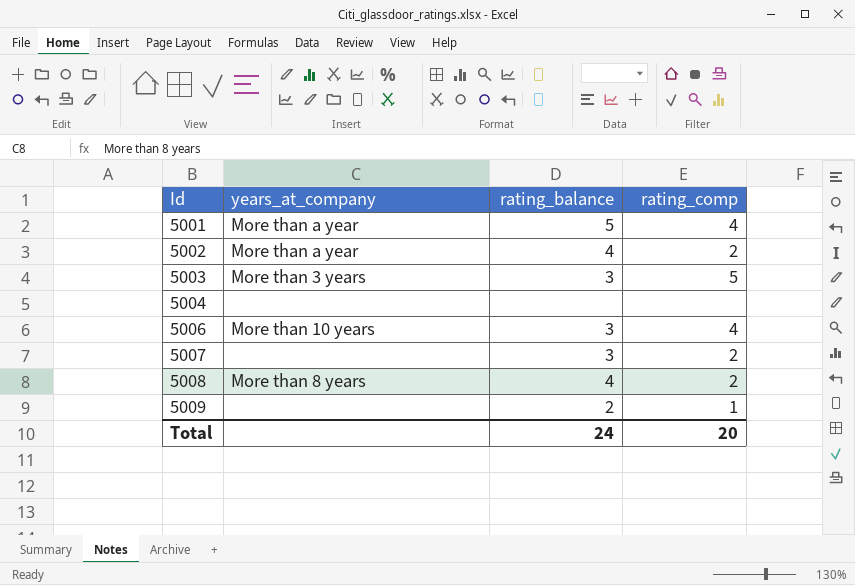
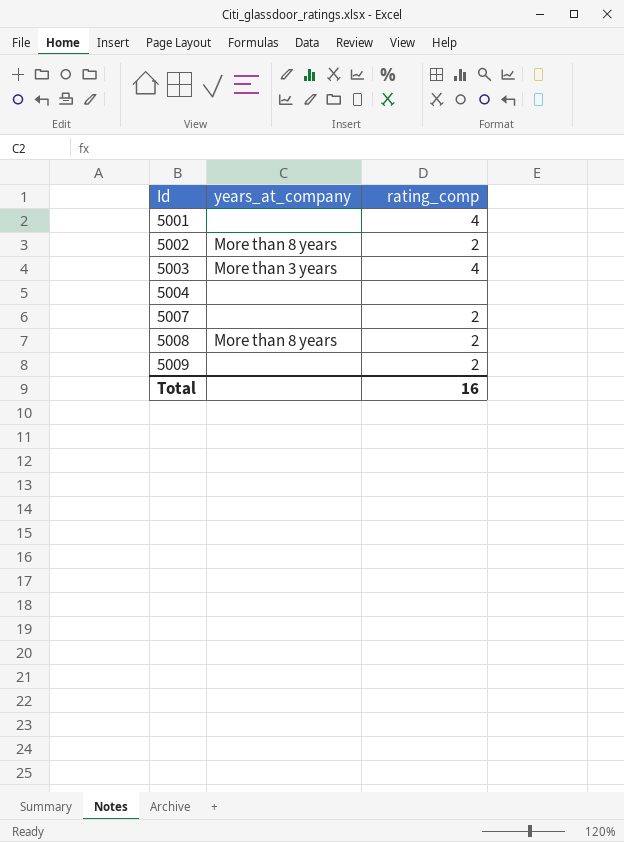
column rating_balance | position: 3 -> none
row 5006: More than 10 years | 3 | 4 -> none
5001 | years_at_company: More than a year -> none
5002 | years_at_company: More than a year -> More than 8 years
5003 | rating_comp: 5 -> 4
5009 | rating_comp: 1 -> 2
Total | rating_comp: 20 -> 16

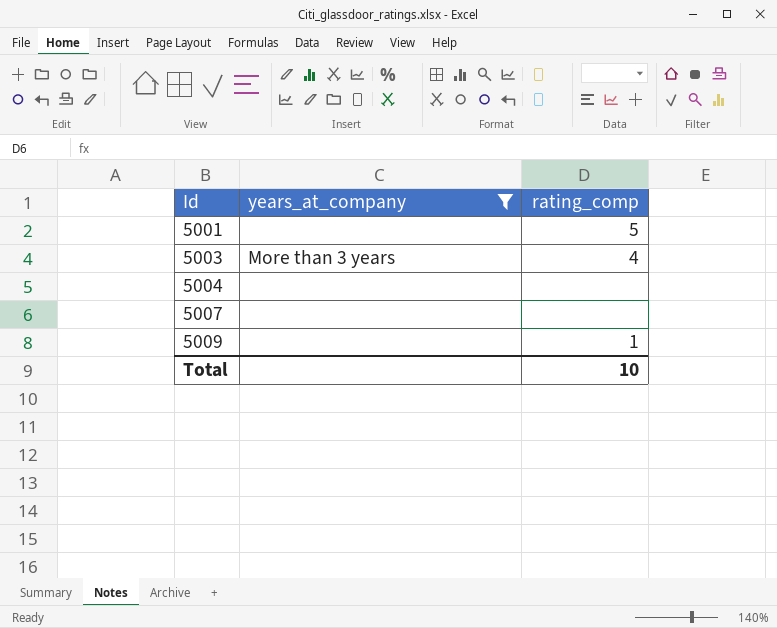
filter: none -> years_at_company != More than 8 years
5001 | rating_comp: 4 -> 5
5007 | rating_comp: 2 -> none
5009 | rating_comp: 2 -> 1
Total | rating_comp: 16 -> 10

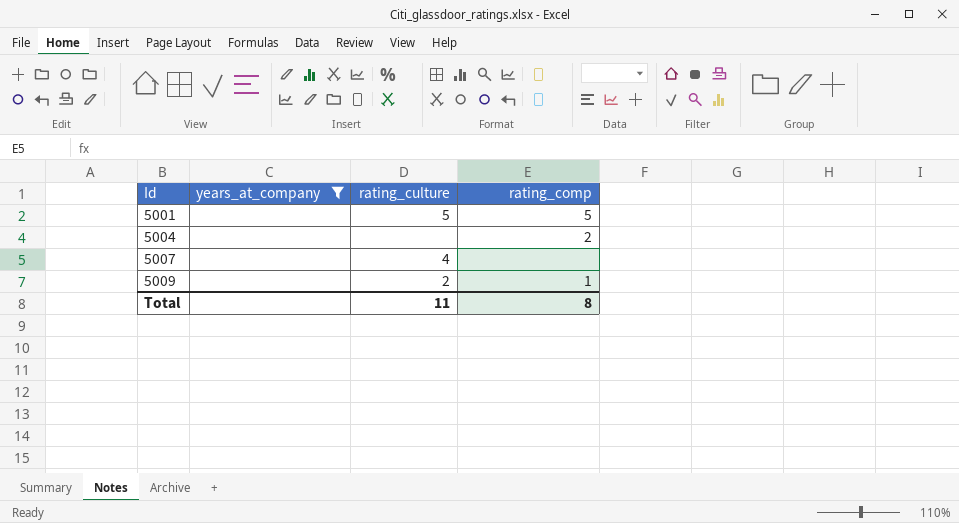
column rating_culture | position: none -> 3
row 5003: More than 3 years | 4 -> none
5004 | rating_comp: none -> 2
Total | rating_comp: 10 -> 8

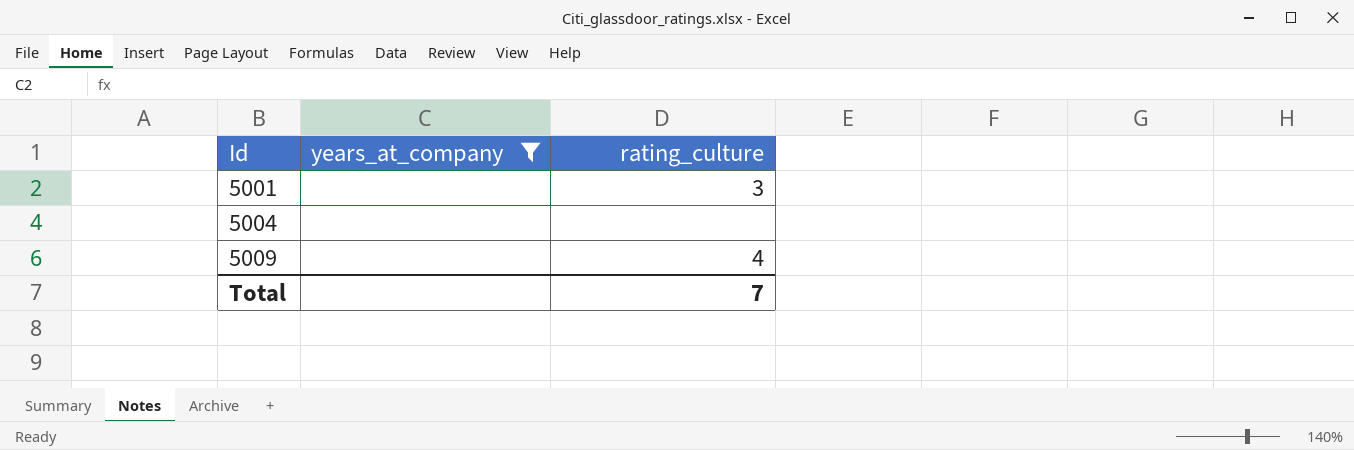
column rating_comp | position: 4 -> none
row 5007: none | 4 | none -> none
5001 | rating_culture: 5 -> 3
5009 | rating_culture: 2 -> 4
Total | rating_culture: 11 -> 7

